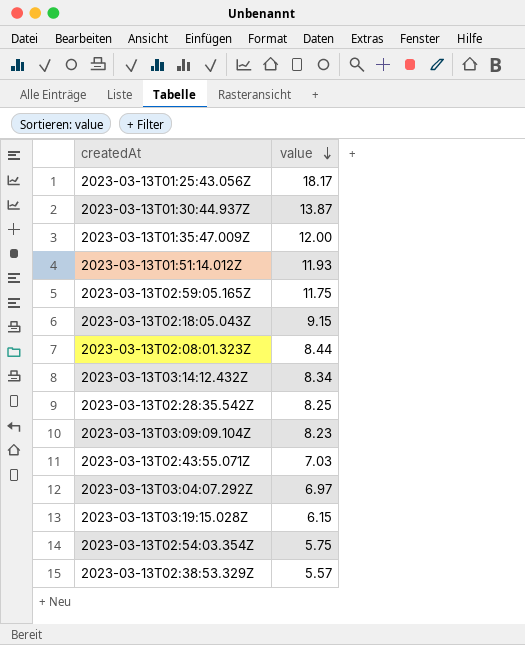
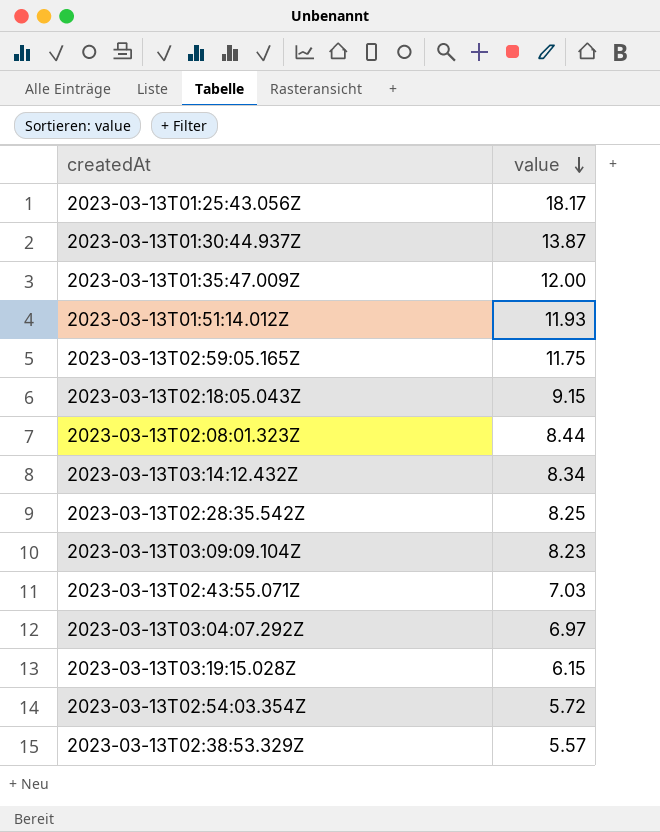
2023-03-13T02:54:03.354Z | value: 5.75 -> 5.72

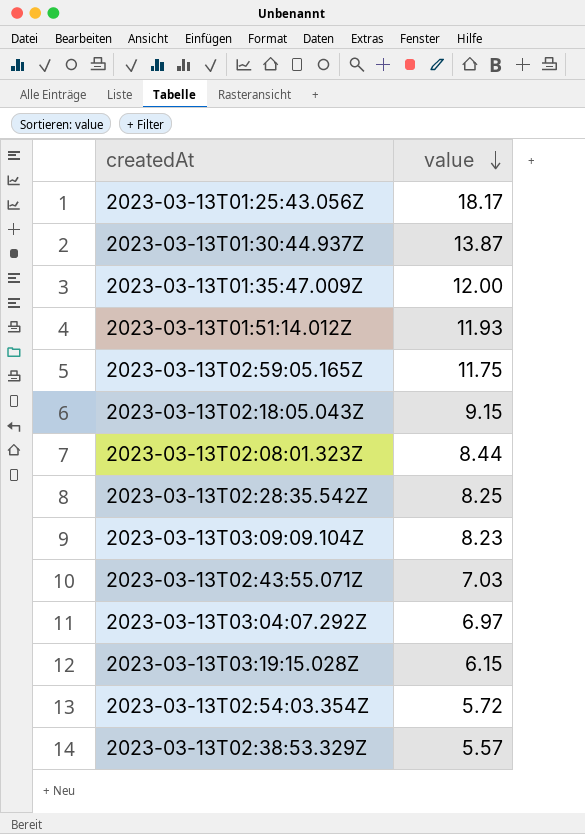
row 2023-03-13T03:14:12.432Z: 8.34 -> none

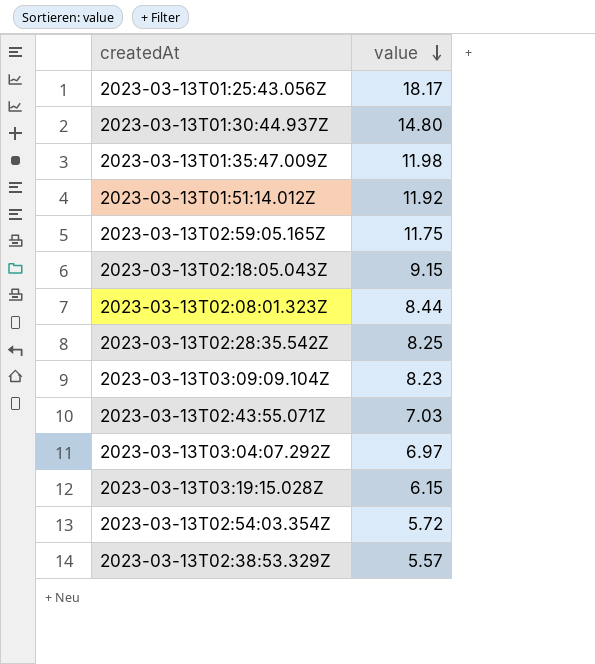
2023-03-13T01:30:44.937Z | value: 13.87 -> 14.80
2023-03-13T01:35:47.009Z | value: 12.00 -> 11.98
2023-03-13T01:51:14.012Z | value: 11.93 -> 11.92

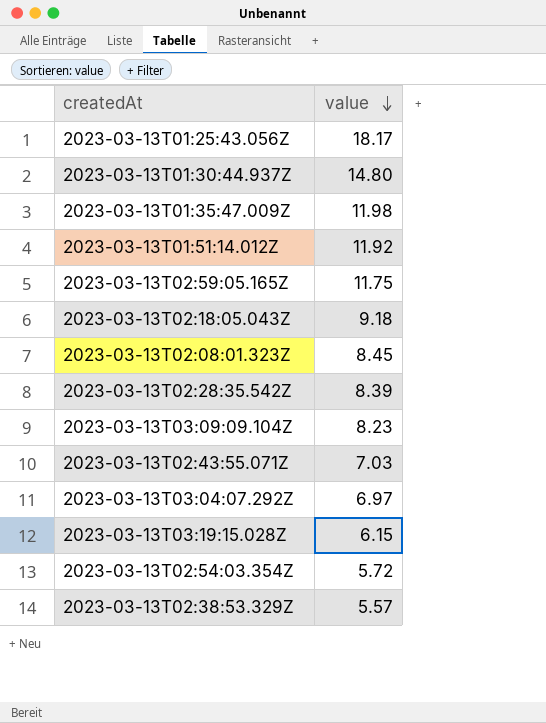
2023-03-13T02:18:05.043Z | value: 9.15 -> 9.18
2023-03-13T02:08:01.323Z | value: 8.44 -> 8.45
2023-03-13T02:28:35.542Z | value: 8.25 -> 8.39

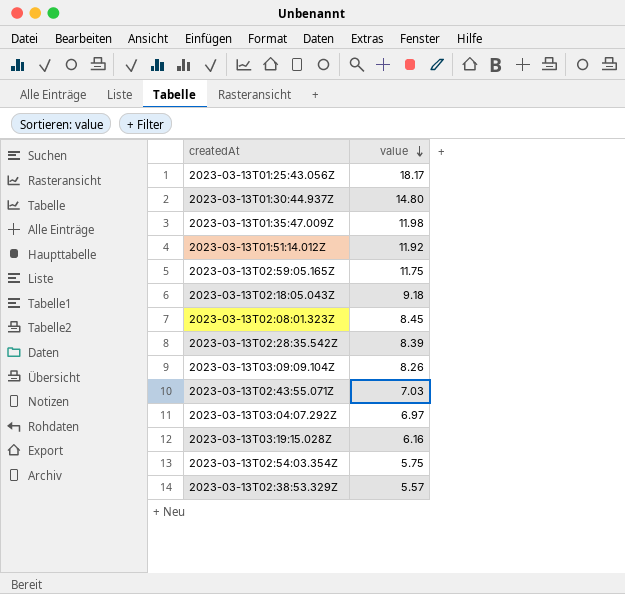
2023-03-13T03:09:09.104Z | value: 8.23 -> 8.26
2023-03-13T03:19:15.028Z | value: 6.15 -> 6.16
2023-03-13T02:54:03.354Z | value: 5.72 -> 5.75

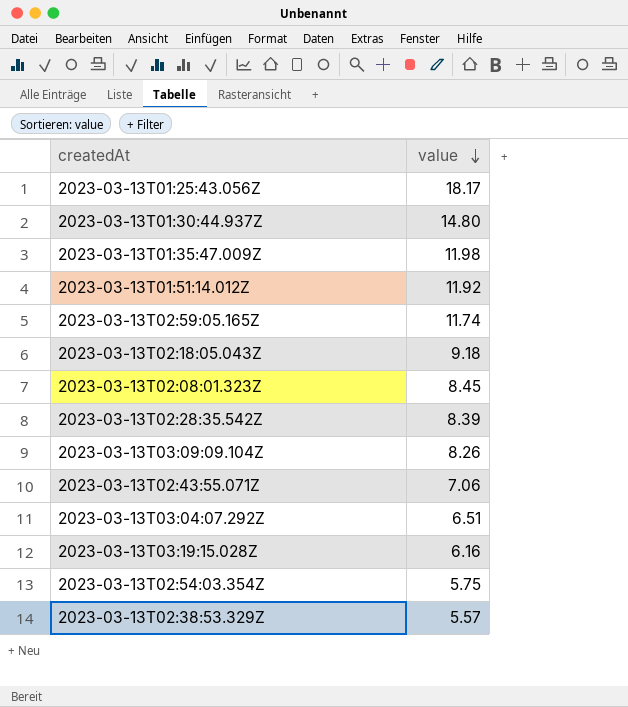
2023-03-13T02:59:05.165Z | value: 11.75 -> 11.74
2023-03-13T02:43:55.071Z | value: 7.03 -> 7.06
2023-03-13T03:04:07.292Z | value: 6.97 -> 6.51

